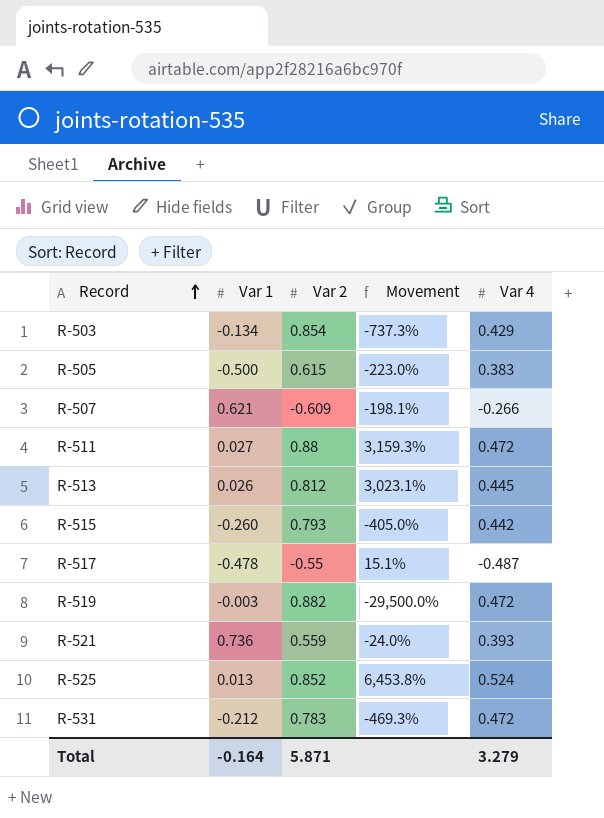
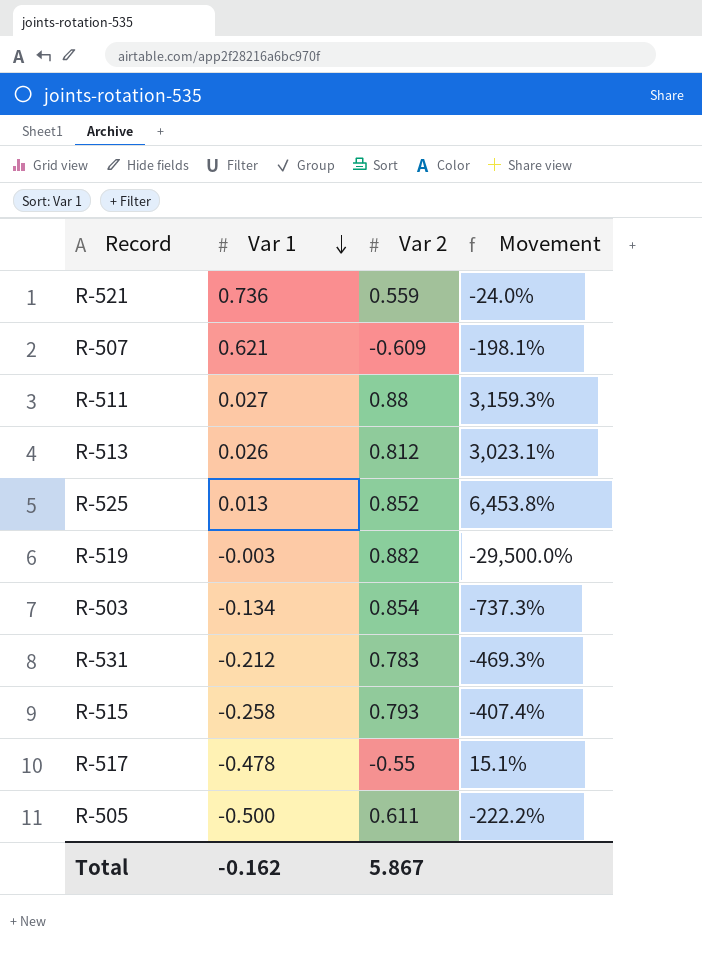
row order: Record ascending -> Var 1 descending
column Var 4 | position: 5 -> none
R-515 | Var 1: -0.260 -> -0.258
R-515 | Movement: -405.0% -> -407.4%
R-505 | Var 2: 0.615 -> 0.611
R-505 | Movement: -223.0% -> -222.2%
Total | Var 1: -0.164 -> -0.162
Total | Var 2: 5.871 -> 5.867

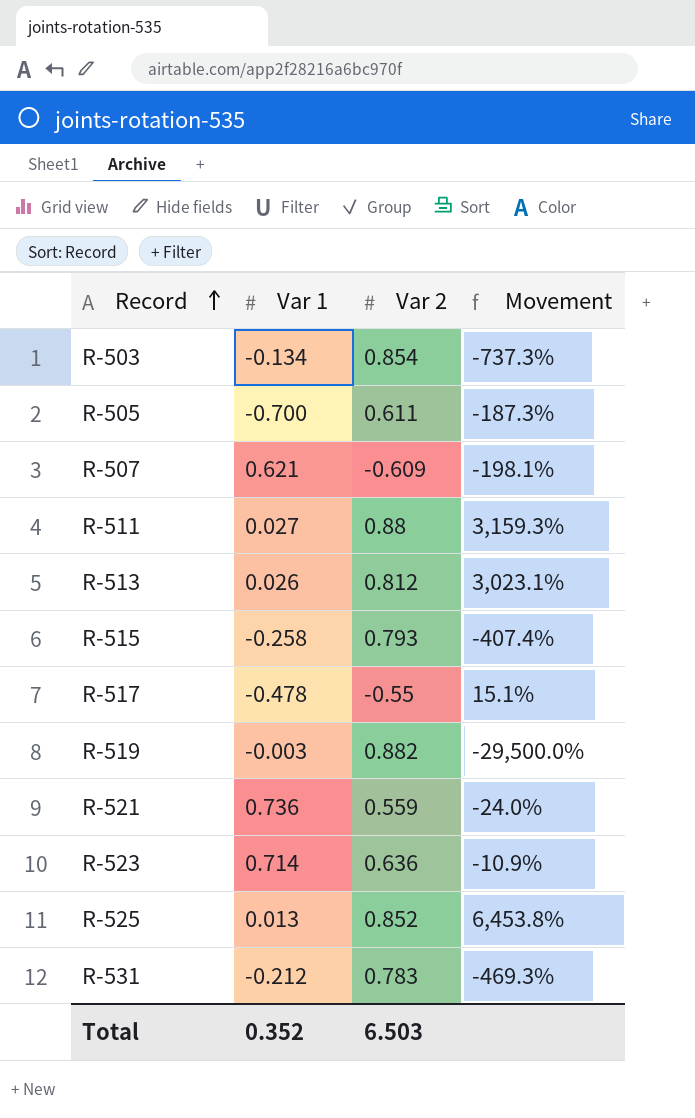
row order: Var 1 descending -> Record ascending
R-505 | Var 1: -0.500 -> -0.700
R-505 | Movement: -222.2% -> -187.3%
row R-523: none -> 0.714 | 0.636 | -10.9%
Total | Var 1: -0.162 -> 0.352
Total | Var 2: 5.867 -> 6.503

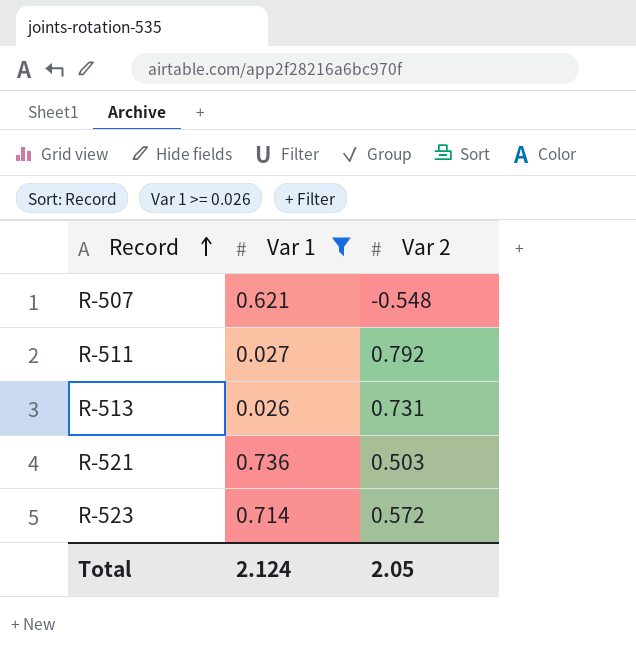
filter: none -> Var 1 >= 0.026
column Movement | formula: ([Var 2] - [Var 1]) / [Var 1] -> none
R-507 | Var 2: -0.609 -> -0.548
R-511 | Var 2: 0.88 -> 0.792
R-513 | Var 2: 0.812 -> 0.731
R-521 | Var 2: 0.559 -> 0.503
R-523 | Var 2: 0.636 -> 0.572
Total | Var 1: 0.352 -> 2.124
Total | Var 2: 6.503 -> 2.05

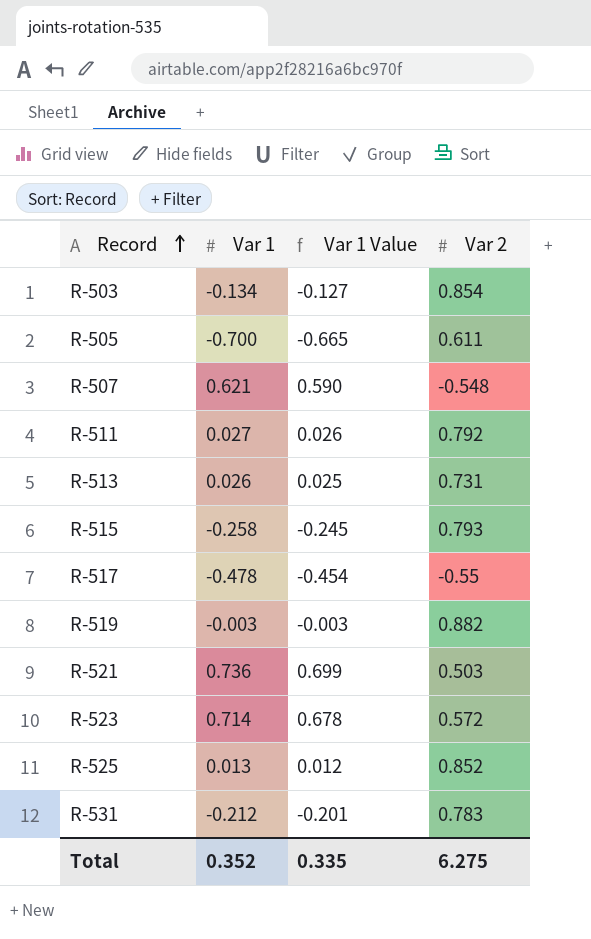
filter: Var 1 >= 0.026 -> none
column Var 1 Value | formula: none -> [Var 1] * 0.95
Total | Var 1: 2.124 -> 0.352
Total | Var 2: 2.05 -> 6.275

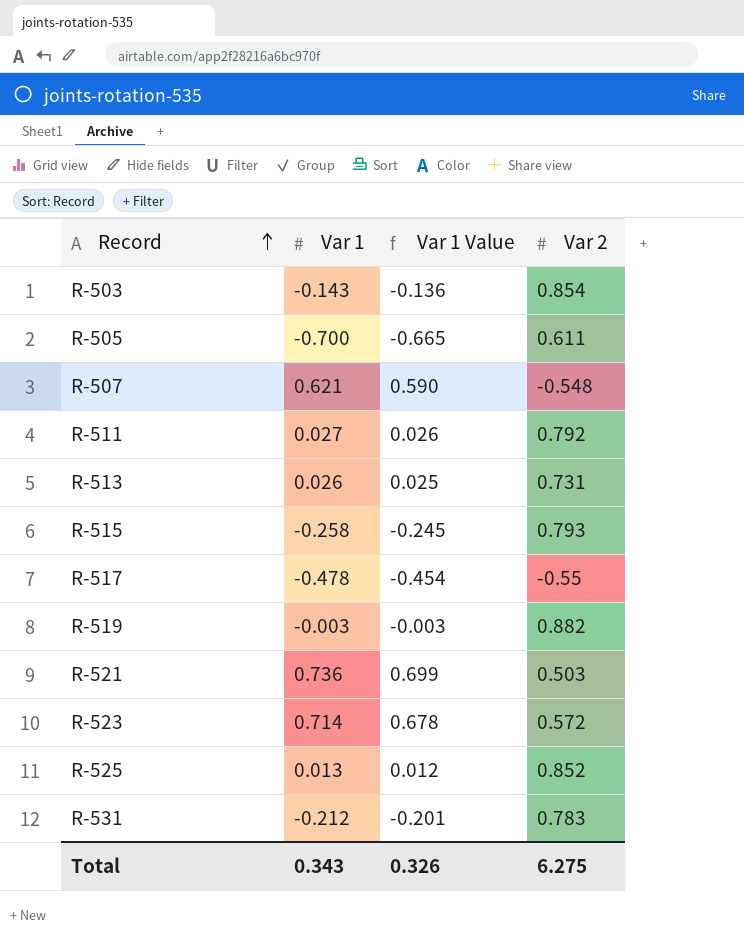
R-503 | Var 1: -0.134 -> -0.143
R-503 | Var 1 Value: -0.127 -> -0.136
Total | Var 1: 0.352 -> 0.343
Total | Var 1 Value: 0.335 -> 0.326

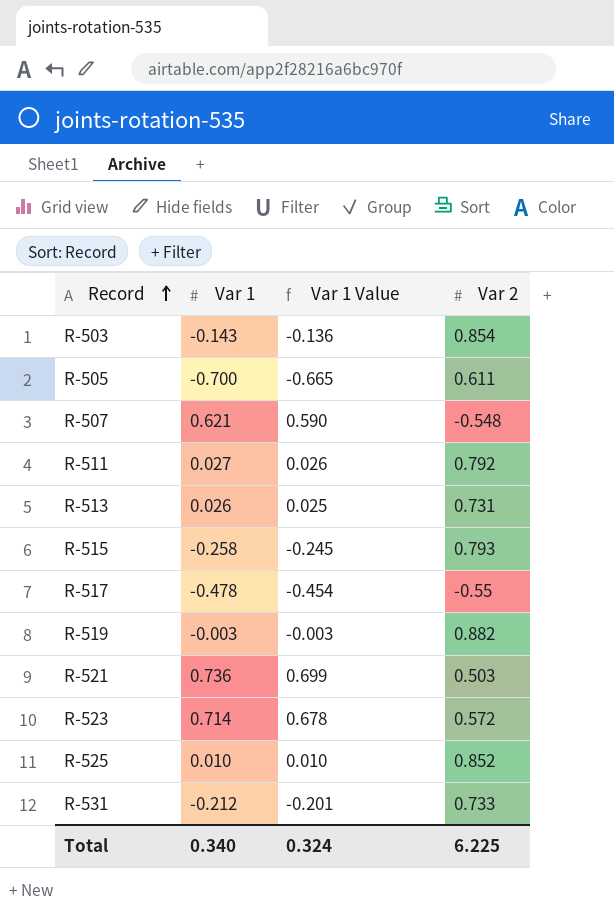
R-525 | Var 1: 0.013 -> 0.010
R-525 | Var 1 Value: 0.012 -> 0.010
R-531 | Var 2: 0.783 -> 0.733
Total | Var 1: 0.343 -> 0.340
Total | Var 1 Value: 0.326 -> 0.324
Total | Var 2: 6.275 -> 6.225

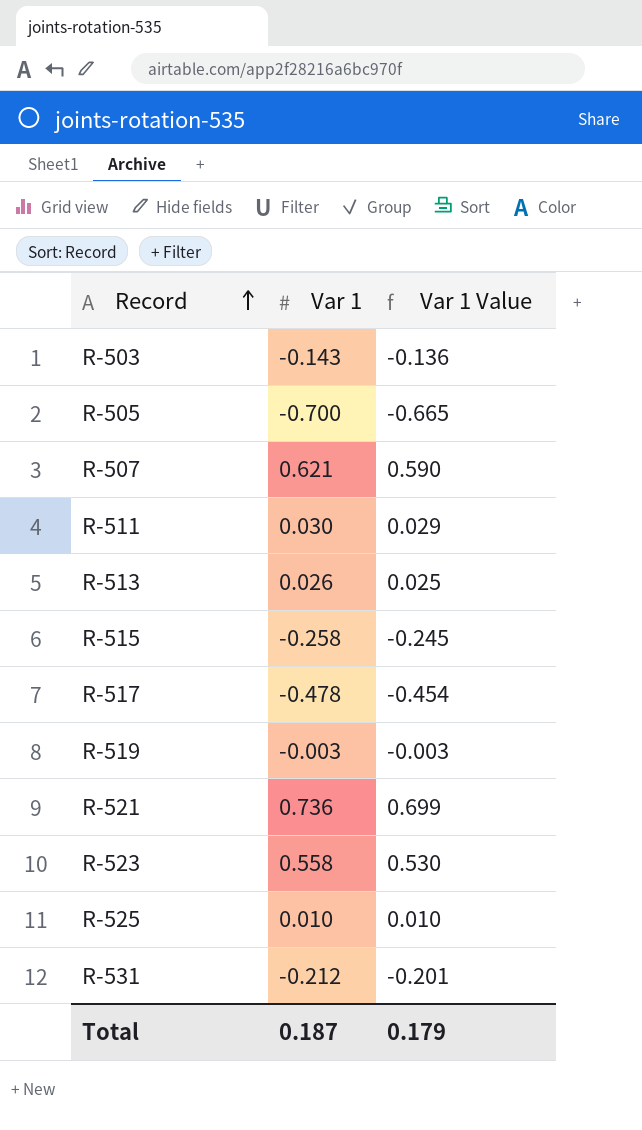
column Var 2 | position: 4 -> none
R-511 | Var 1: 0.027 -> 0.030
R-511 | Var 1 Value: 0.026 -> 0.029
R-523 | Var 1: 0.714 -> 0.558
R-523 | Var 1 Value: 0.678 -> 0.530
Total | Var 1: 0.340 -> 0.187
Total | Var 1 Value: 0.324 -> 0.179

